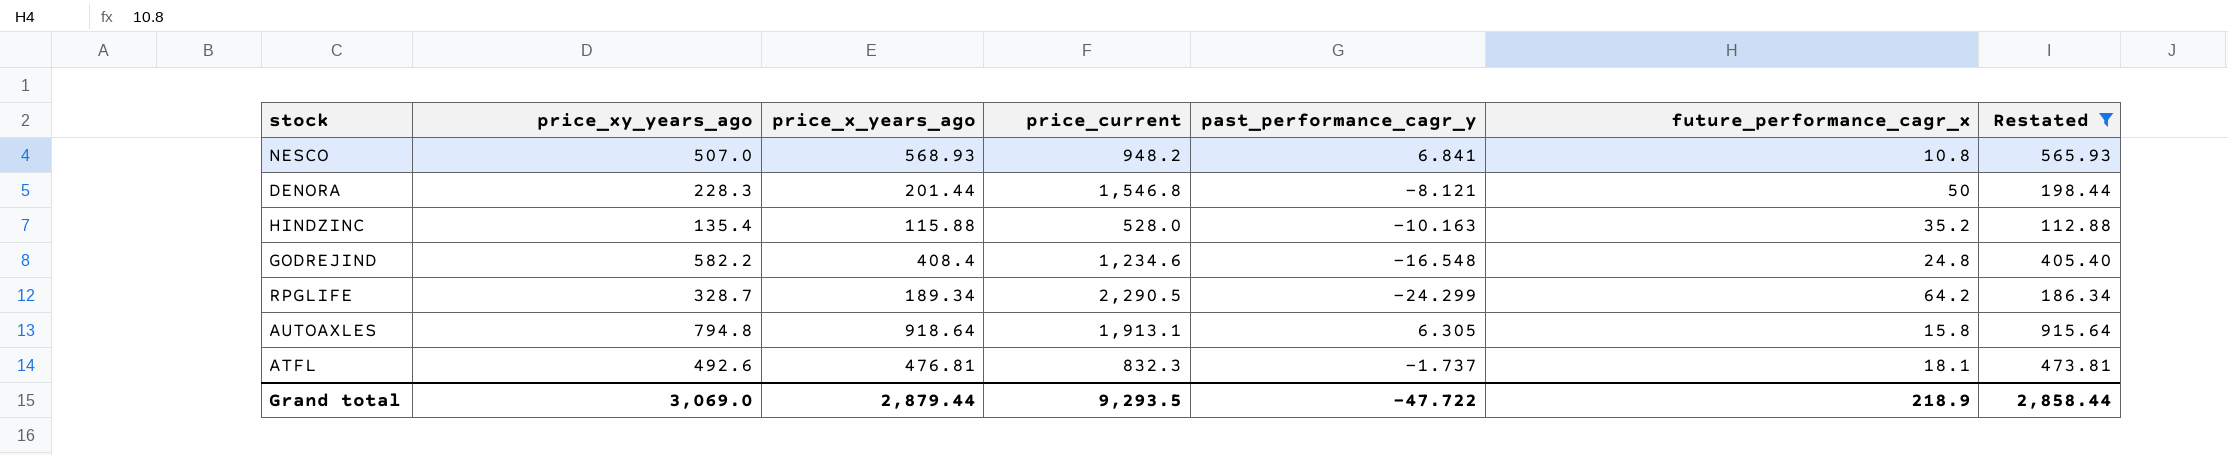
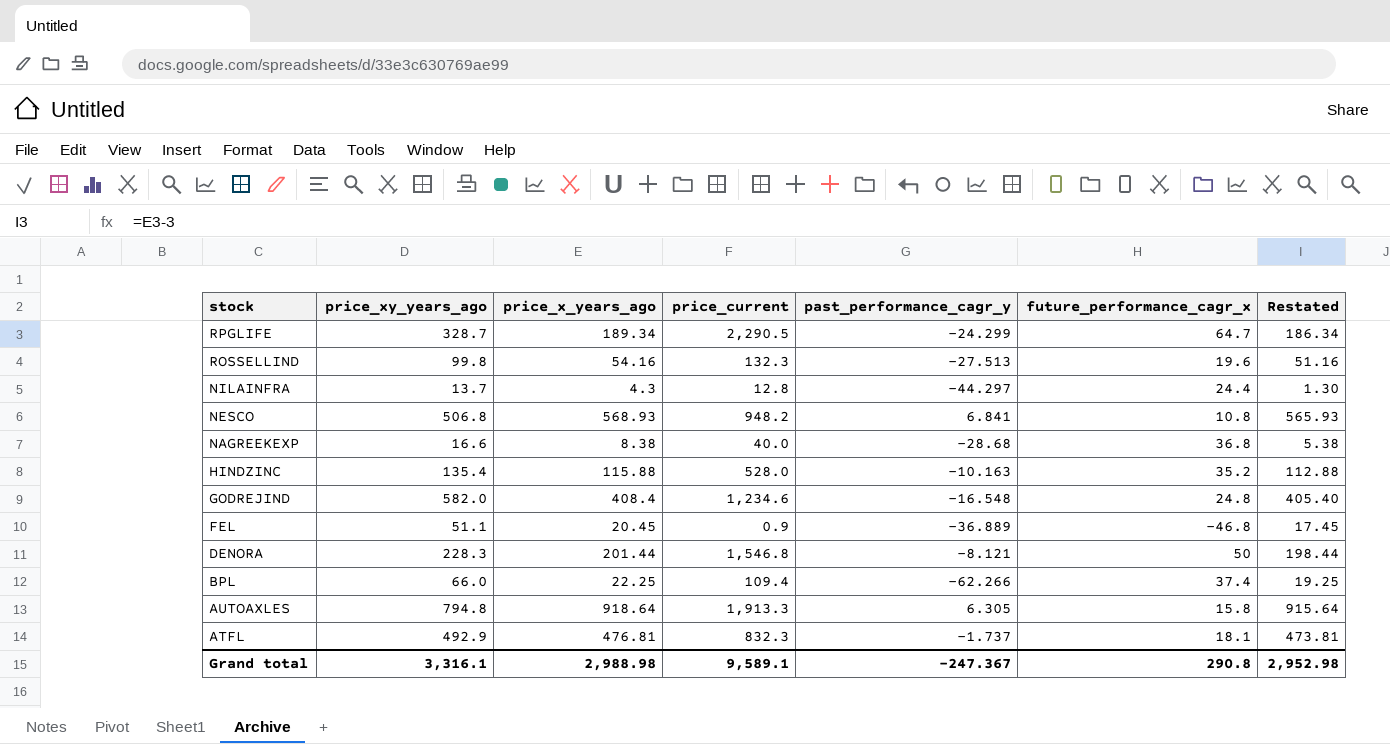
filter: Restated >= 112.88 -> none
row order: none -> stock descending
RPGLIFE | future_performance_cagr_x: 64.2 -> 64.7
NESCO | price_xy_years_ago: 507.0 -> 506.8
GODREJIND | price_xy_years_ago: 582.2 -> 582.0
AUTOAXLES | price_current: 1,913.1 -> 1,913.3
ATFL | price_xy_years_ago: 492.6 -> 492.9
Grand total | price_xy_years_ago: 3,069.0 -> 3,316.1
Grand total | price_x_years_ago: 2,879.44 -> 2,988.98
Grand total | price_current: 9,293.5 -> 9,589.1
Grand total | past_performance_cagr_y: -47.722 -> -247.367
Grand total | future_performance_cagr_x: 218.9 -> 290.8
Grand total | Restated: 2,858.44 -> 2,952.98

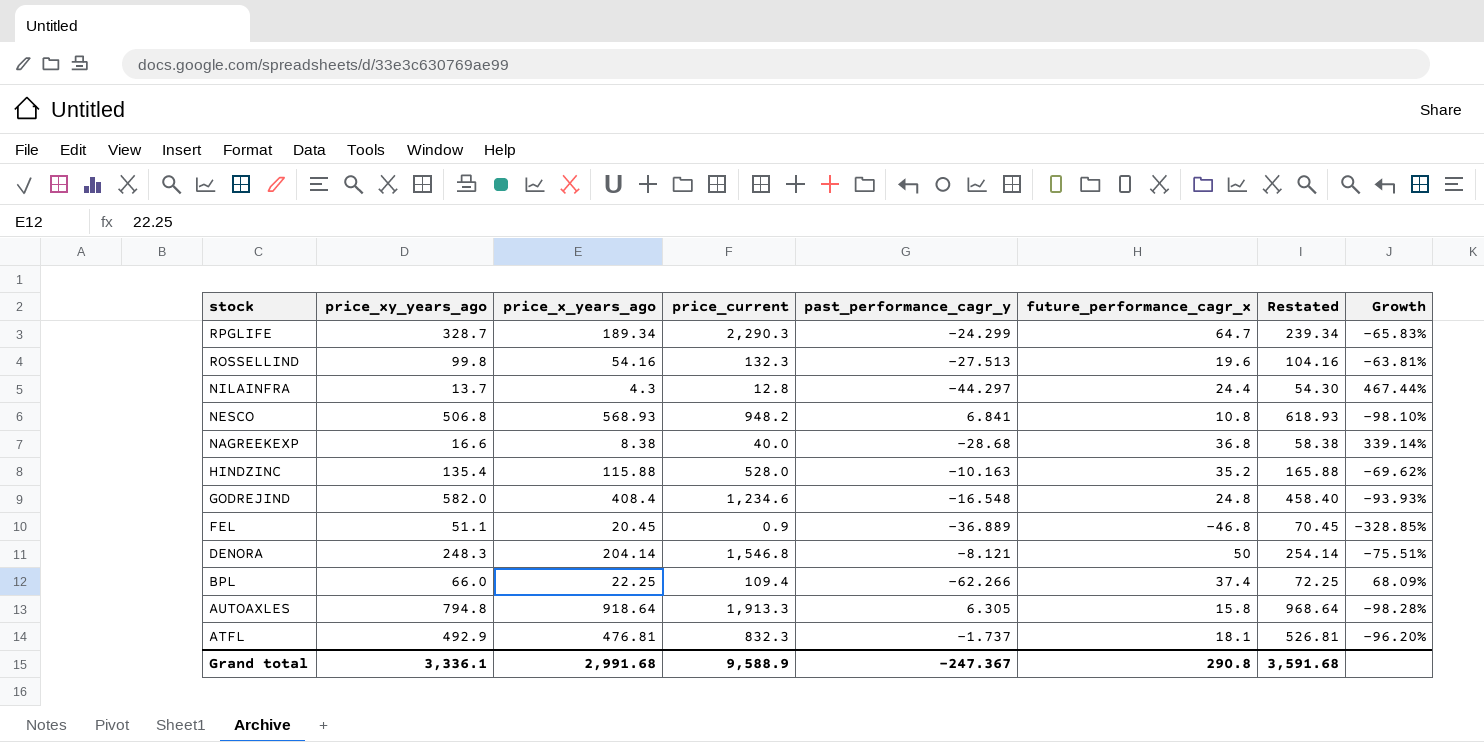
column Restated | formula: [price_x_years_ago] - 3 -> [price_x_years_ago] + 50
column Growth | formula: none -> ([future_performance_cagr_x] - [price_x_years_ago]) / [price_x_years_ago]
RPGLIFE | price_current: 2,290.5 -> 2,290.3
DENORA | price_xy_years_ago: 228.3 -> 248.3
DENORA | price_x_years_ago: 201.44 -> 204.14
Grand total | price_xy_years_ago: 3,316.1 -> 3,336.1
Grand total | price_x_years_ago: 2,988.98 -> 2,991.68
Grand total | price_current: 9,589.1 -> 9,588.9
Grand total | Restated: 2,952.98 -> 3,591.68

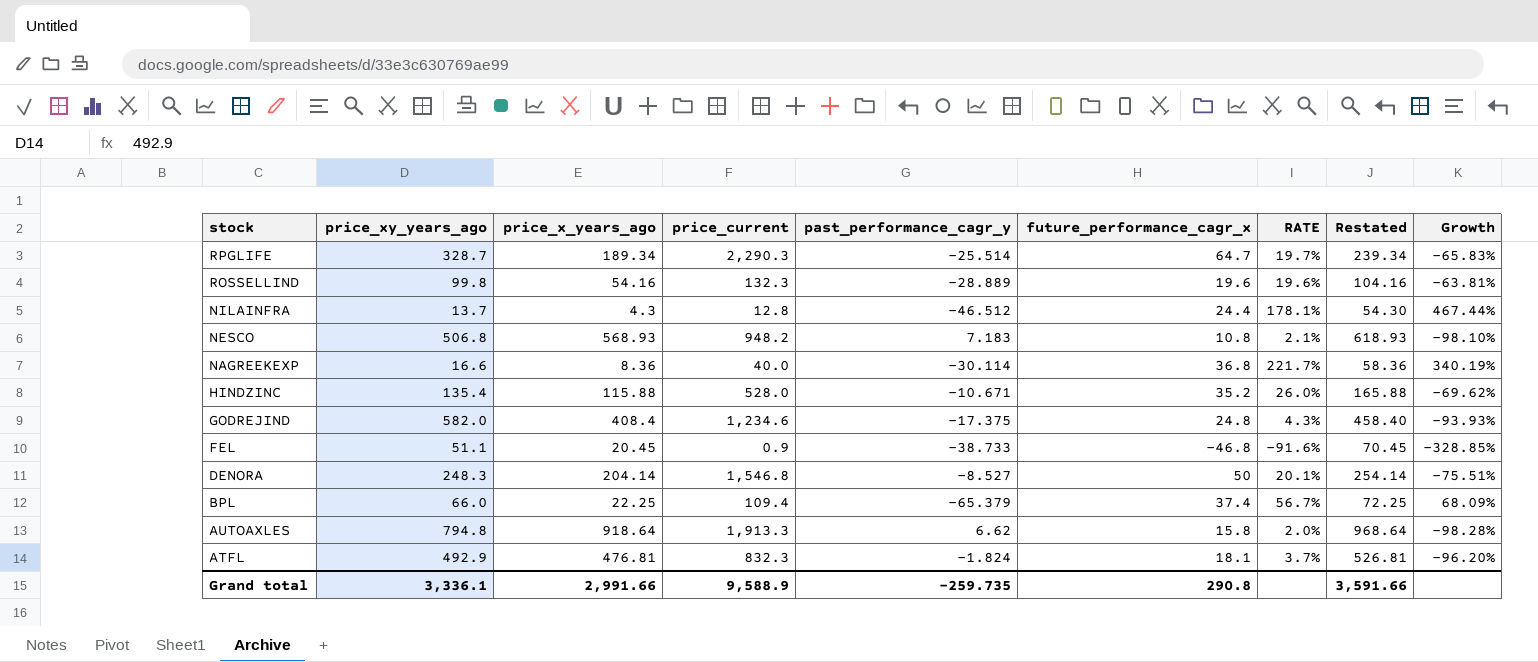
column RATE | formula: none -> [future_performance_cagr_x] / [price_xy_years_ago]
RPGLIFE | past_performance_cagr_y: -24.299 -> -25.514
ROSSELLIND | past_performance_cagr_y: -27.513 -> -28.889
NILAINFRA | past_performance_cagr_y: -44.297 -> -46.512
NESCO | past_performance_cagr_y: 6.841 -> 7.183
NAGREEKEXP | price_x_years_ago: 8.38 -> 8.36
NAGREEKEXP | past_performance_cagr_y: -28.68 -> -30.114
NAGREEKEXP | Restated: 58.38 -> 58.36
NAGREEKEXP | Growth: 339.14% -> 340.19%
HINDZINC | past_performance_cagr_y: -10.163 -> -10.671
GODREJIND | past_performance_cagr_y: -16.548 -> -17.375
FEL | past_performance_cagr_y: -36.889 -> -38.733
DENORA | past_performance_cagr_y: -8.121 -> -8.527
BPL | past_performance_cagr_y: -62.266 -> -65.379
AUTOAXLES | past_performance_cagr_y: 6.305 -> 6.62
ATFL | past_performance_cagr_y: -1.737 -> -1.824
Grand total | price_x_years_ago: 2,991.68 -> 2,991.66
Grand total | past_performance_cagr_y: -247.367 -> -259.735
Grand total | Restated: 3,591.68 -> 3,591.66

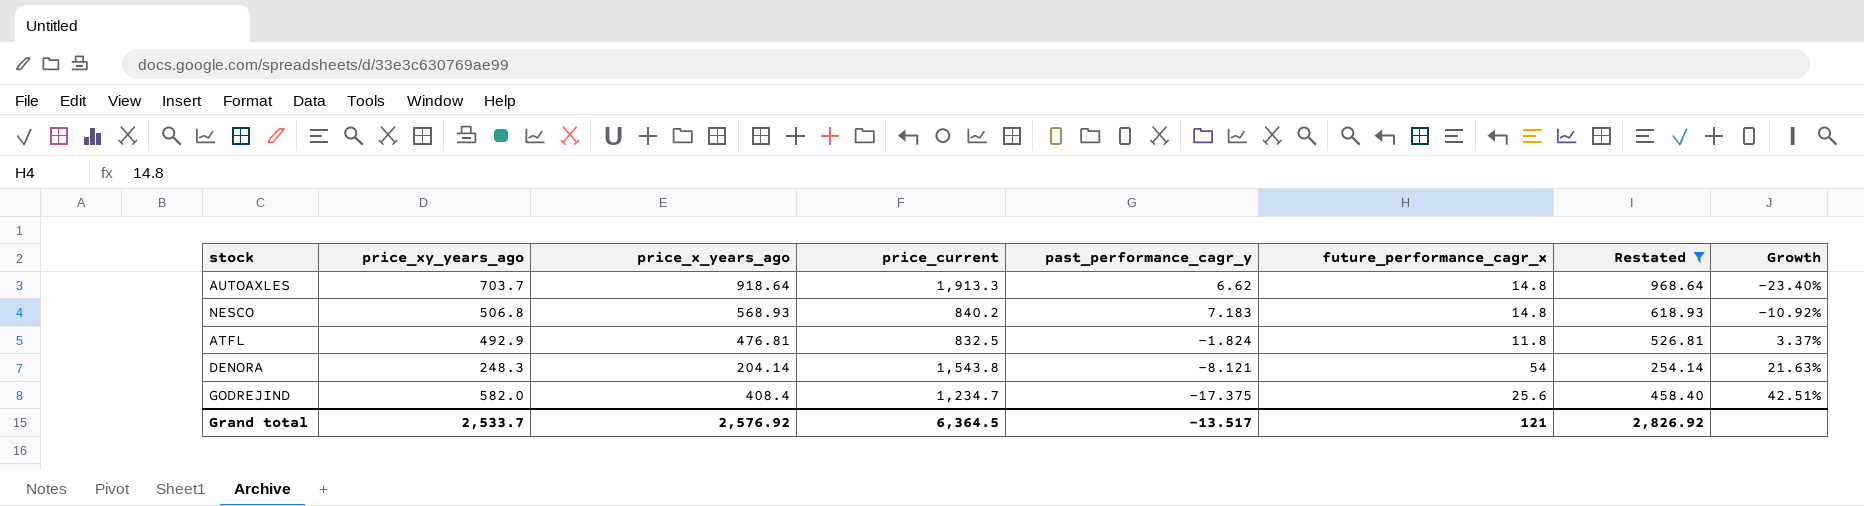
filter: none -> Restated >= 254.14
row order: stock descending -> Growth ascending
column RATE | formula: [future_performance_cagr_x] / [price_xy_years_ago] -> none
column Growth | formula: ([future_performance_cagr_x] - [price_x_years_ago]) / [price_x_years_ago] -> ([price_xy_years_ago] - [price_x_years_ago]) / [price_x_years_ago]
AUTOAXLES | price_xy_years_ago: 794.8 -> 703.7
AUTOAXLES | future_performance_cagr_x: 15.8 -> 14.8
NESCO | price_current: 948.2 -> 840.2
NESCO | future_performance_cagr_x: 10.8 -> 14.8
ATFL | price_current: 832.3 -> 832.5
ATFL | future_performance_cagr_x: 18.1 -> 11.8
DENORA | price_current: 1,546.8 -> 1,543.8
DENORA | past_performance_cagr_y: -8.527 -> -8.121
DENORA | future_performance_cagr_x: 50 -> 54
GODREJIND | price_current: 1,234.6 -> 1,234.7
GODREJIND | future_performance_cagr_x: 24.8 -> 25.6
Grand total | price_xy_years_ago: 3,336.1 -> 2,533.7
Grand total | price_x_years_ago: 2,991.66 -> 2,576.92
Grand total | price_current: 9,588.9 -> 6,364.5
Grand total | past_performance_cagr_y: -259.735 -> -13.517
Grand total | future_performance_cagr_x: 290.8 -> 121
Grand total | Restated: 3,591.66 -> 2,826.92

